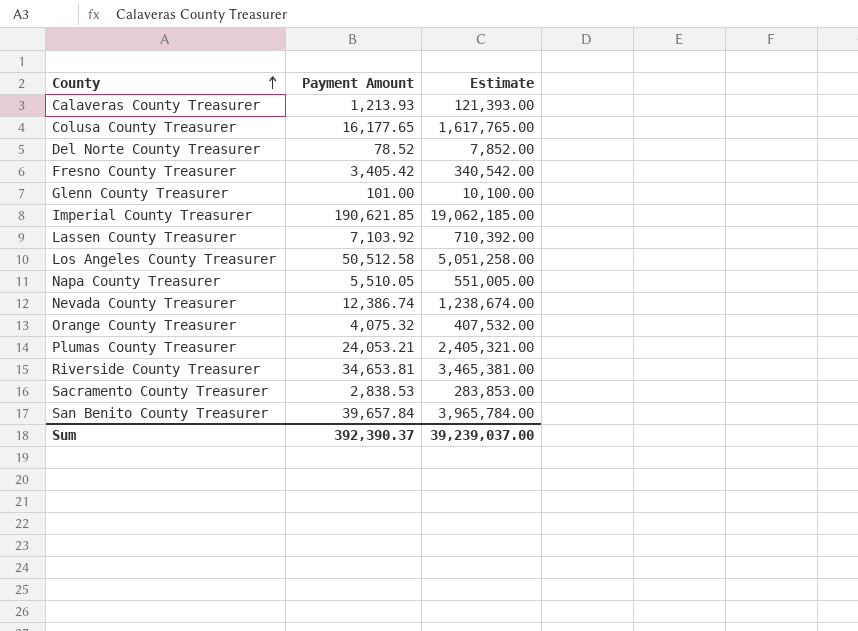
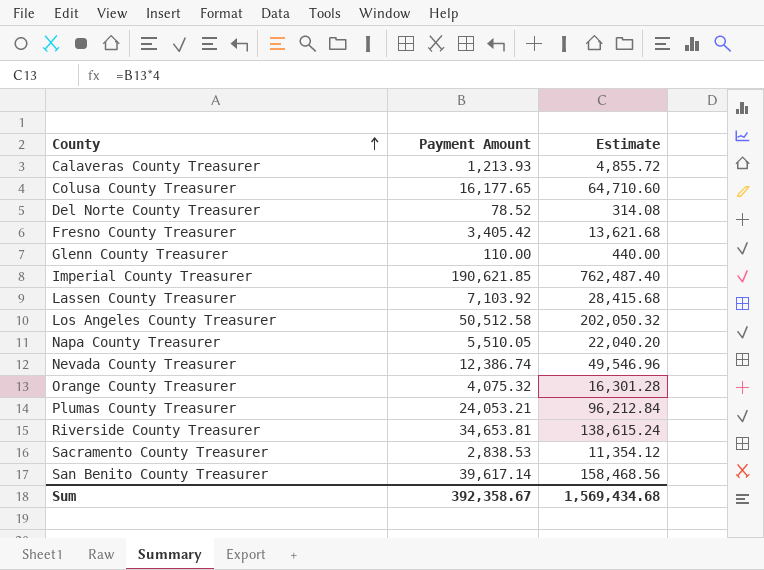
column Estimate | formula: [Payment Amount] * 100 -> [Payment Amount] * 4
Glenn County Treasurer | Payment Amount: 101.00 -> 110.00
San Benito County Treasurer | Payment Amount: 39,657.84 -> 39,617.14
Sum | Payment Amount: 392,390.37 -> 392,358.67
Sum | Estimate: 39,239,037.00 -> 1,569,434.68

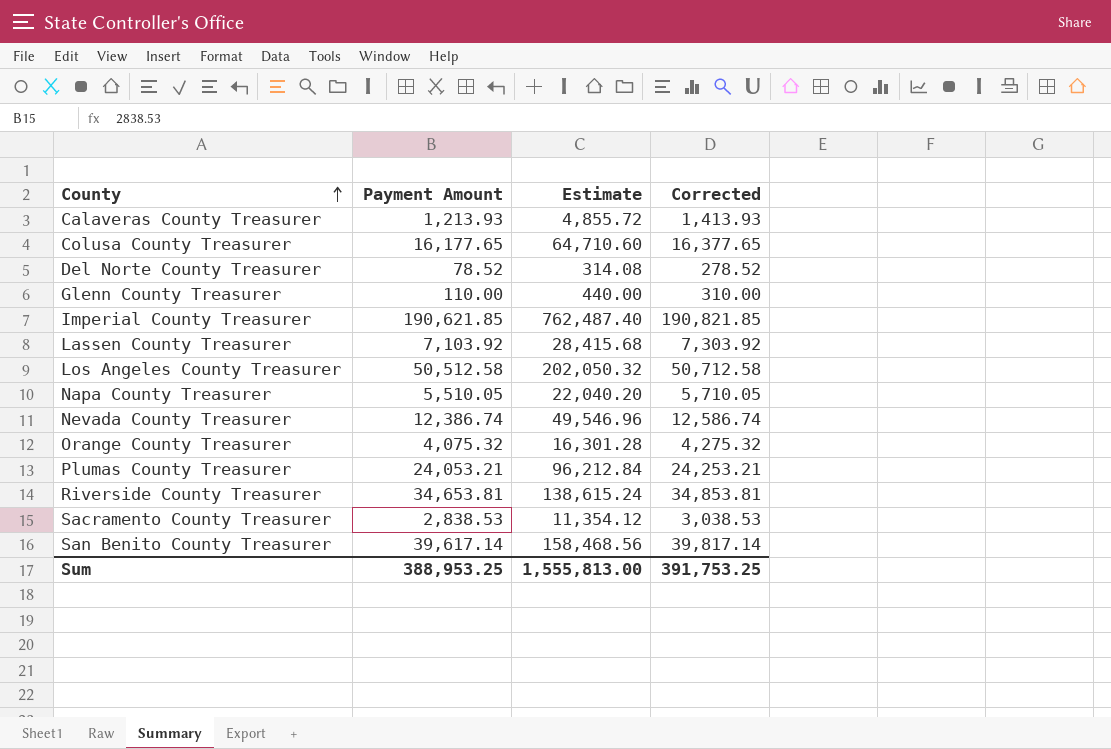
column Corrected | formula: none -> [Payment Amount] + 200
row Fresno County Treasurer: 3,405.42 | 13,621.68 -> none
Sum | Payment Amount: 392,358.67 -> 388,953.25
Sum | Estimate: 1,569,434.68 -> 1,555,813.00

